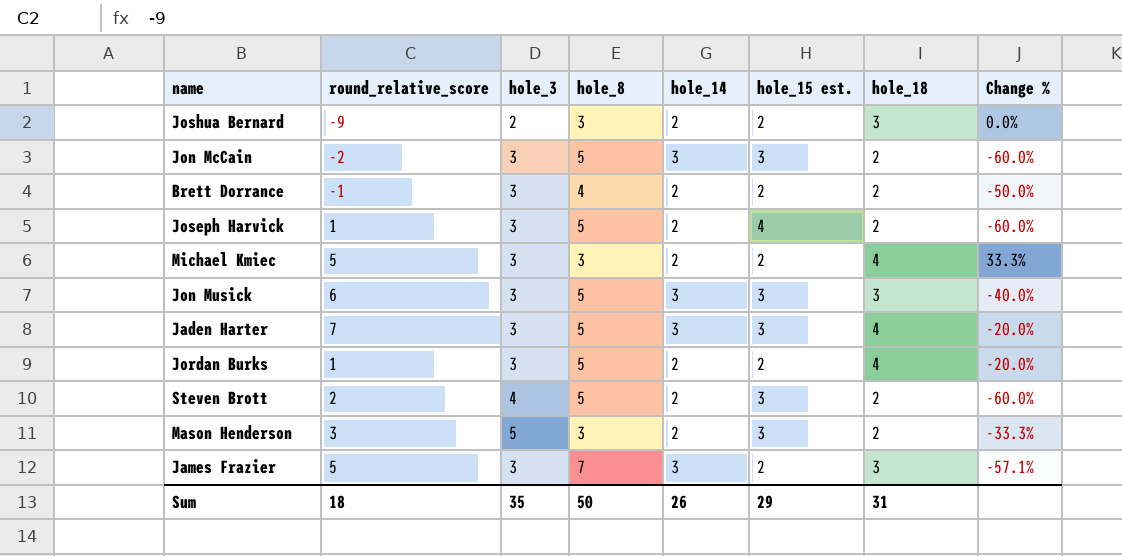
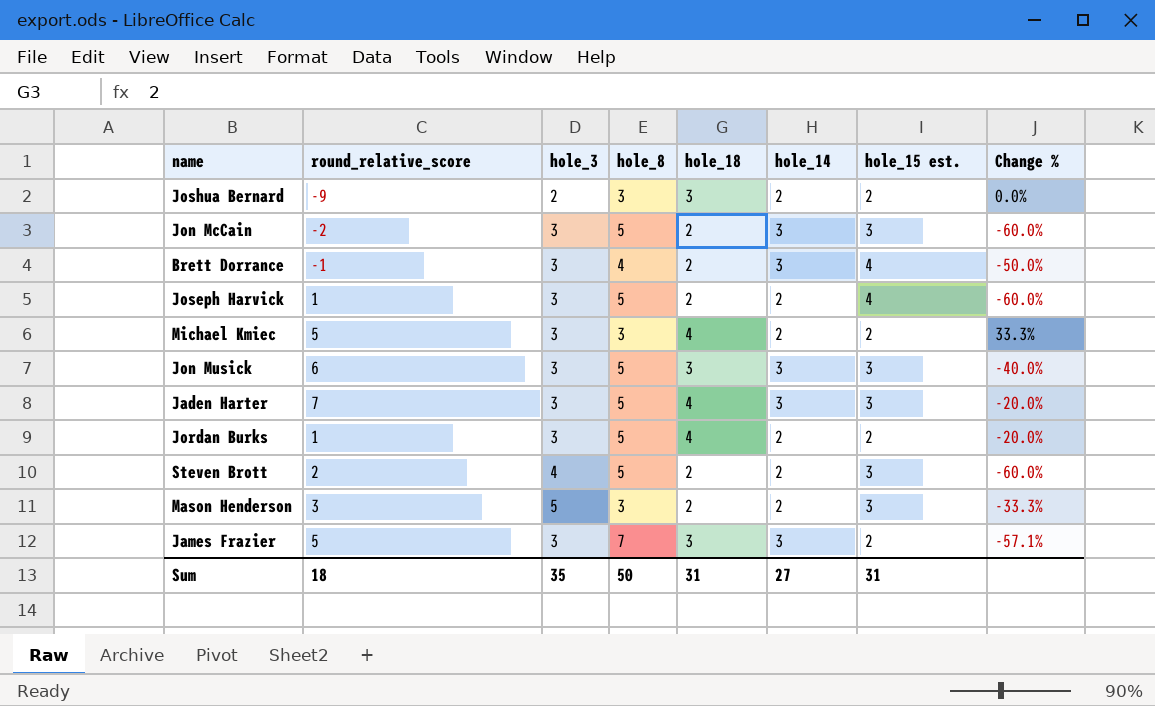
column hole_18 | position: 7 -> 5
Brett Dorrance | hole_14: 2 -> 3
Brett Dorrance | hole_15 est.: 2 -> 4
Sum | hole_14: 26 -> 27
Sum | hole_15 est.: 29 -> 31

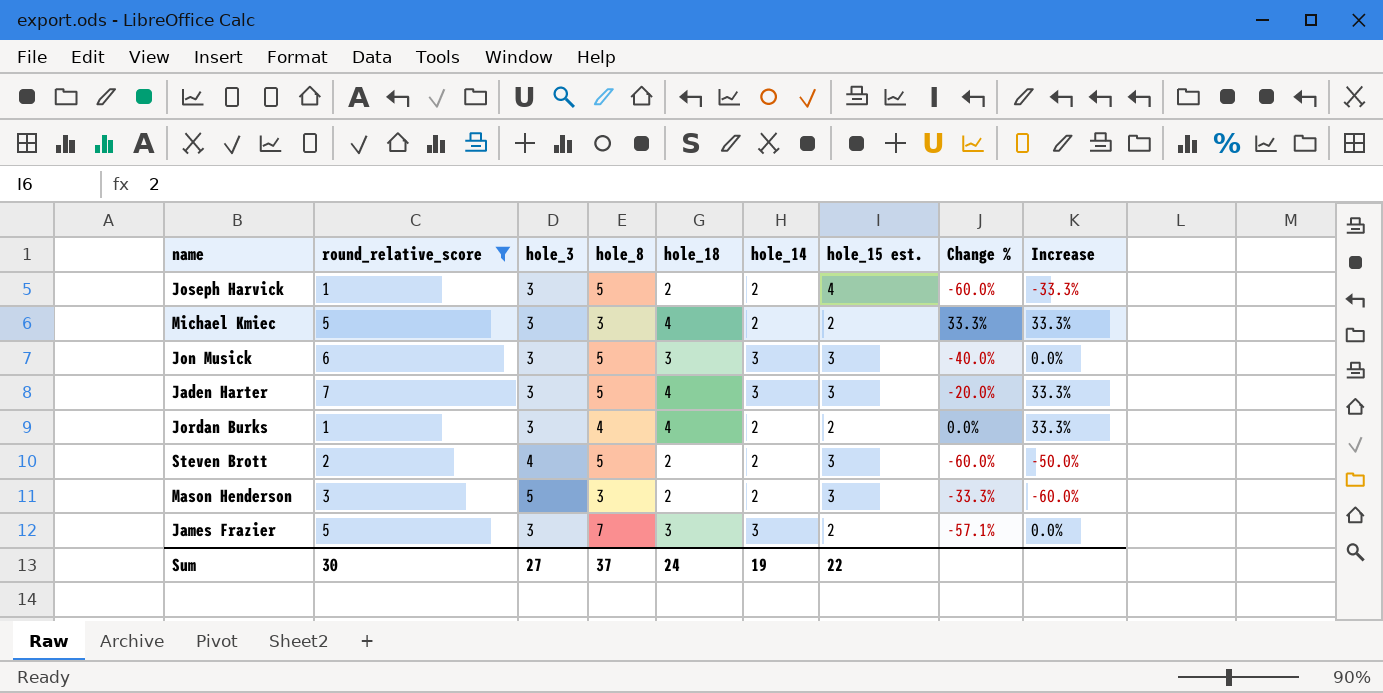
filter: none -> round_relative_score >= 1
column Increase | formula: none -> ([hole_18] - [hole_3]) / [hole_3]
Jordan Burks | hole_8: 5 -> 4
Jordan Burks | Change %: -20.0% -> 0.0%
Sum | round_relative_score: 18 -> 30
Sum | hole_3: 35 -> 27
Sum | hole_8: 50 -> 37
Sum | hole_18: 31 -> 24
Sum | hole_14: 27 -> 19
Sum | hole_15 est.: 31 -> 22

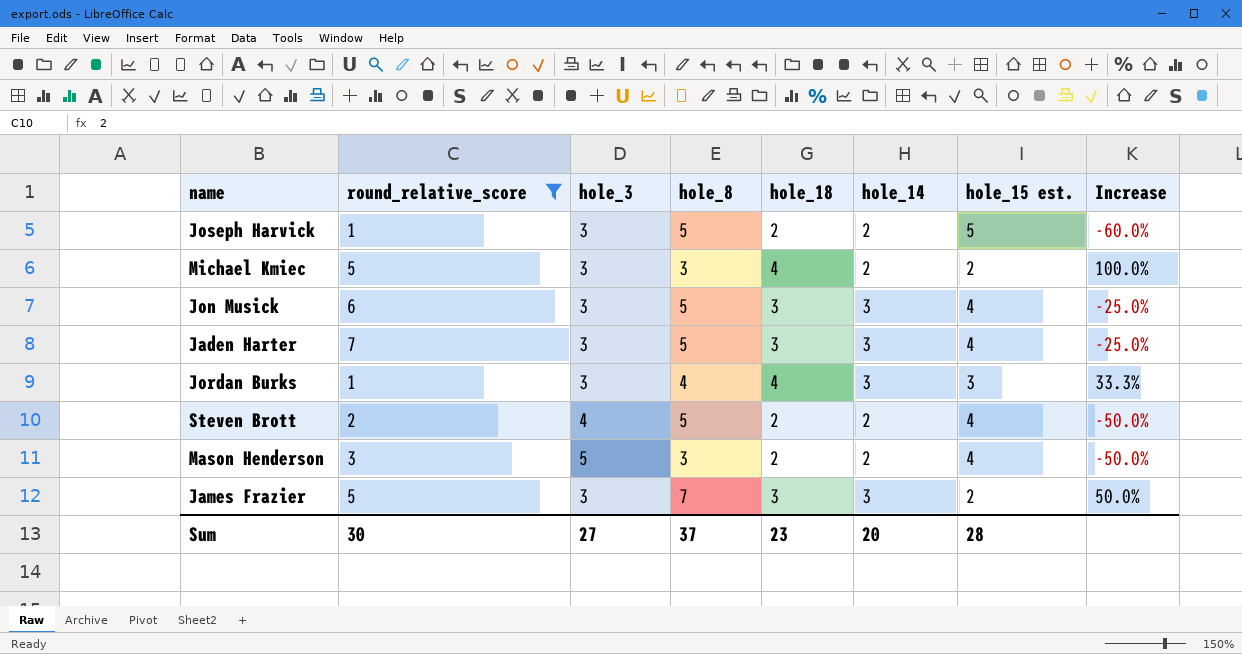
column Change % | formula: ([hole_18] - [hole_8]) / [hole_8] -> none
column Increase | formula: ([hole_18] - [hole_3]) / [hole_3] -> ([hole_18] - [hole_15 est.]) / [hole_15 est.]
Joseph Harvick | hole_15 est.: 4 -> 5
Jon Musick | hole_15 est.: 3 -> 4
Jaden Harter | hole_18: 4 -> 3
Jaden Harter | hole_15 est.: 3 -> 4
Jordan Burks | hole_14: 2 -> 3
Jordan Burks | hole_15 est.: 2 -> 3
Steven Brott | hole_15 est.: 3 -> 4
Mason Henderson | hole_15 est.: 3 -> 4
Sum | hole_18: 24 -> 23
Sum | hole_14: 19 -> 20
Sum | hole_15 est.: 22 -> 28

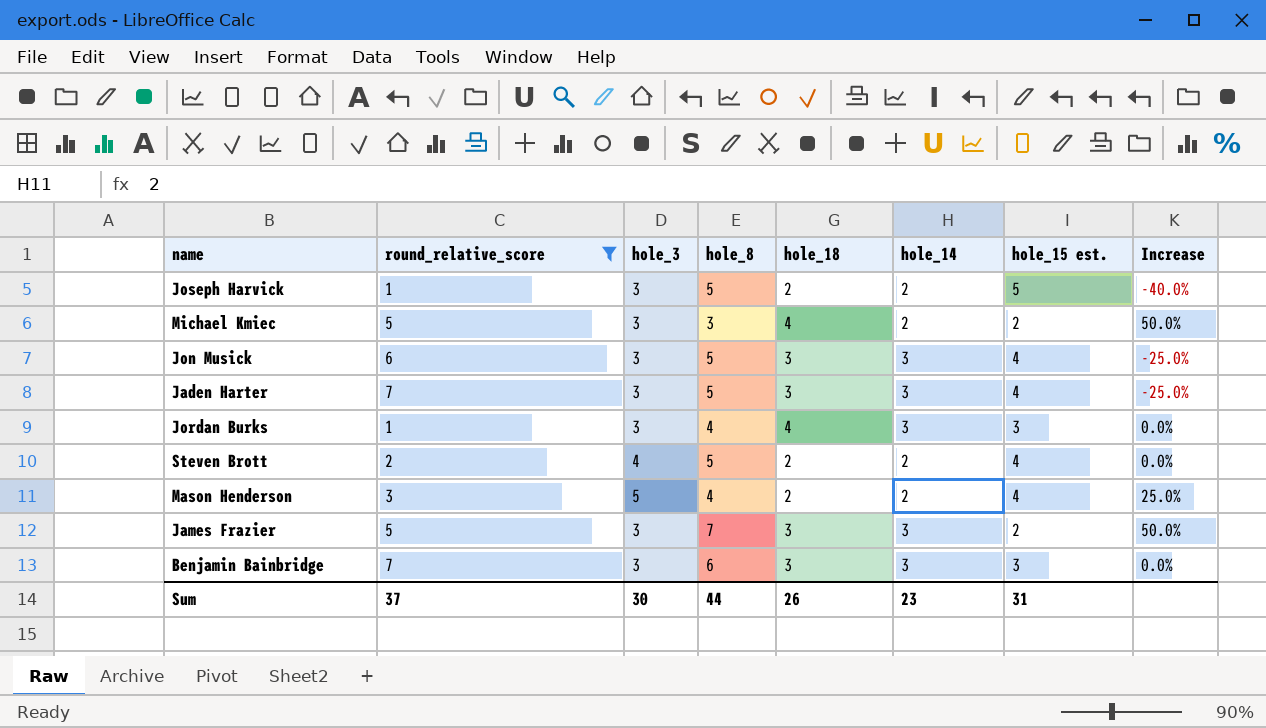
column Increase | formula: ([hole_18] - [hole_15 est.]) / [hole_15 est.] -> ([hole_3] - [hole_15 est.]) / [hole_15 est.]
Mason Henderson | hole_8: 3 -> 4
row Benjamin Bainbridge: none -> 7 | 3 | 6 | 3 | 3 | 3 | 0.0%
Sum | round_relative_score: 30 -> 37
Sum | hole_3: 27 -> 30
Sum | hole_8: 37 -> 44
Sum | hole_18: 23 -> 26
Sum | hole_14: 20 -> 23
Sum | hole_15 est.: 28 -> 31

